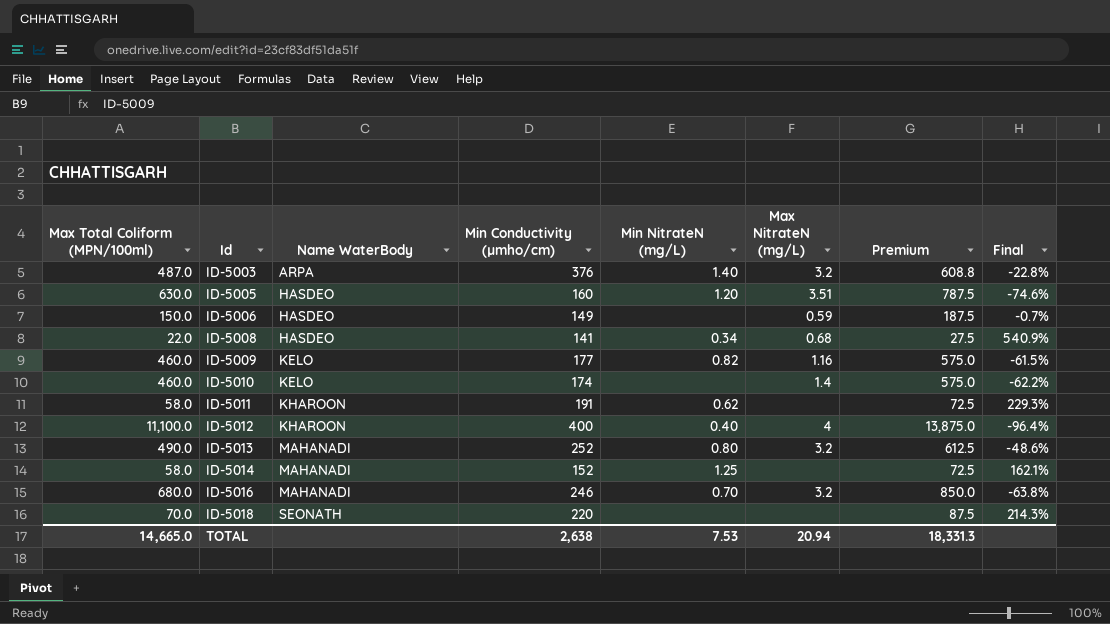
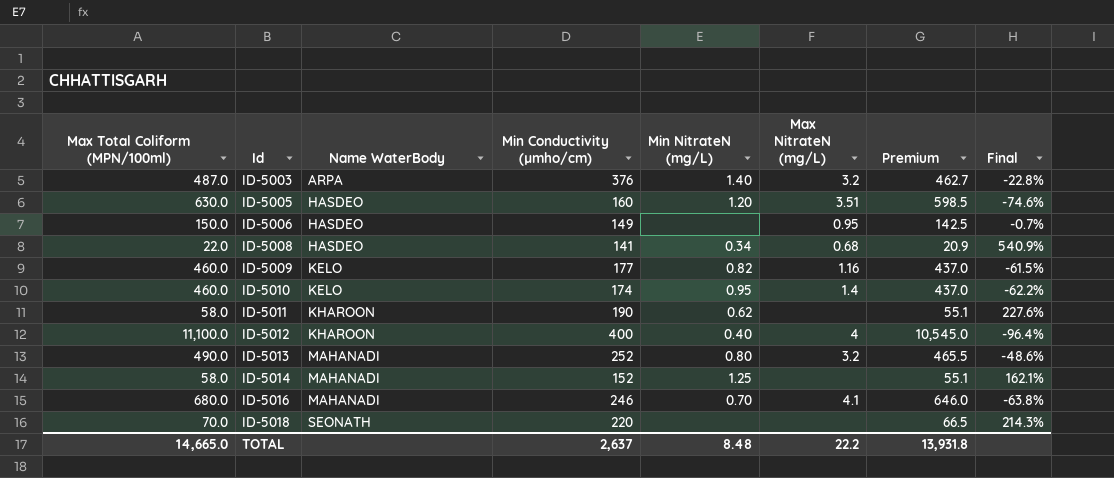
column Premium | formula: [Max Total Coliform (MPN/100ml)] * 1.25 -> [Max Total Coliform (MPN/100ml)] * 0.95
ID-5006 | Max NitrateN (mg/L): 0.59 -> 0.95
ID-5010 | Min NitrateN (mg/L): none -> 0.95
ID-5011 | Min Conductivity (µmho/cm): 191 -> 190
ID-5011 | Final: 229.3% -> 227.6%
ID-5016 | Max NitrateN (mg/L): 3.2 -> 4.1
TOTAL | Min Conductivity (µmho/cm): 2,638 -> 2,637
TOTAL | Min NitrateN (mg/L): 7.53 -> 8.48
TOTAL | Max NitrateN (mg/L): 20.94 -> 22.2
TOTAL | Premium: 18,331.3 -> 13,931.8

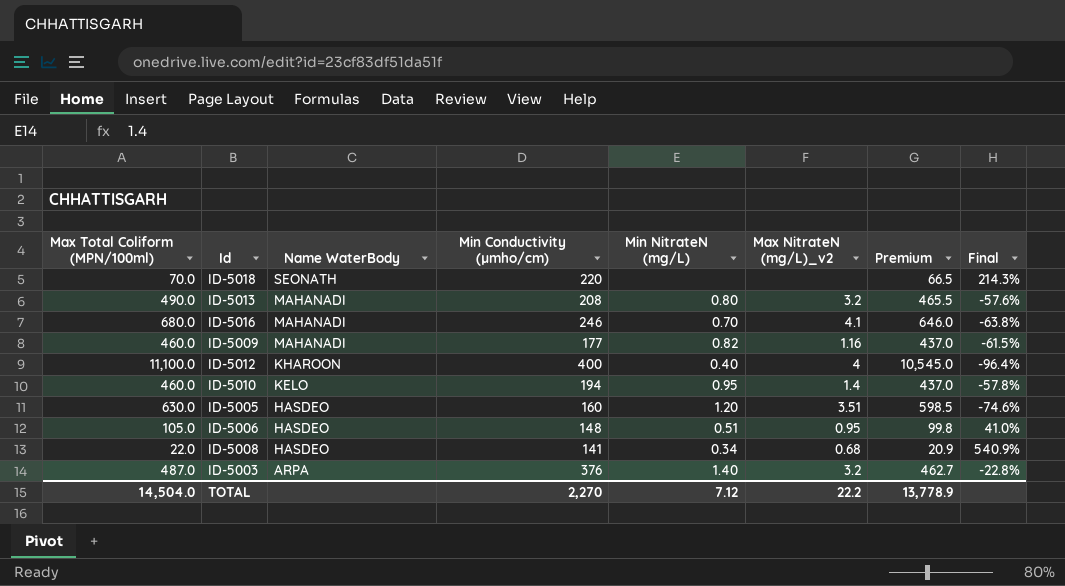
row order: Id ascending -> Name WaterBody descending
column name: Max NitrateN (mg/L) -> Max NitrateN (mg/L)_v2
row ID-5011: 58.0 | KHAROON | 190 | 0.62 | none | 55.1 | 227.6% -> none
row ID-5014: 58.0 | MAHANADI | 152 | 1.25 | none | 55.1 | 162.1% -> none
ID-5013 | Min Conductivity (µmho/cm): 252 -> 208
ID-5013 | Final: -48.6% -> -57.6%
ID-5009 | Name WaterBody: KELO -> MAHANADI
ID-5010 | Min Conductivity (µmho/cm): 174 -> 194
ID-5010 | Final: -62.2% -> -57.8%
ID-5006 | Max Total Coliform (MPN/100ml): 150.0 -> 105.0
ID-5006 | Min Conductivity (µmho/cm): 149 -> 148
ID-5006 | Min NitrateN (mg/L): none -> 0.51
ID-5006 | Premium: 142.5 -> 99.8
ID-5006 | Final: -0.7% -> 41.0%
TOTAL | Max Total Coliform (MPN/100ml): 14,665.0 -> 14,504.0
TOTAL | Min Conductivity (µmho/cm): 2,637 -> 2,270
TOTAL | Min NitrateN (mg/L): 8.48 -> 7.12
TOTAL | Premium: 13,931.8 -> 13,778.9

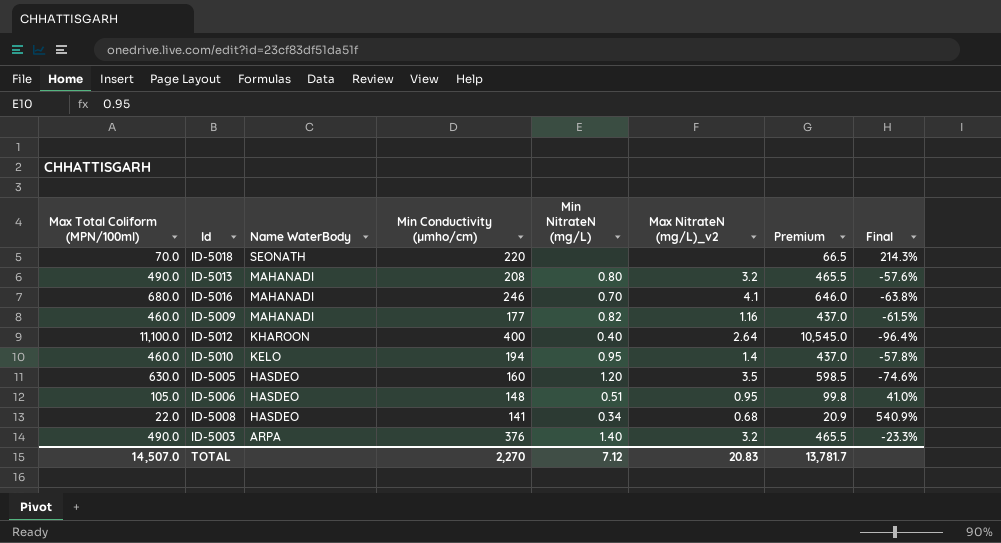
ID-5012 | Max NitrateN (mg/L)_v2: 4 -> 2.64
ID-5005 | Max NitrateN (mg/L)_v2: 3.51 -> 3.5
ID-5003 | Max Total Coliform (MPN/100ml): 487.0 -> 490.0
ID-5003 | Premium: 462.7 -> 465.5
ID-5003 | Final: -22.8% -> -23.3%
TOTAL | Max Total Coliform (MPN/100ml): 14,504.0 -> 14,507.0
TOTAL | Max NitrateN (mg/L)_v2: 22.2 -> 20.83
TOTAL | Premium: 13,778.9 -> 13,781.7

